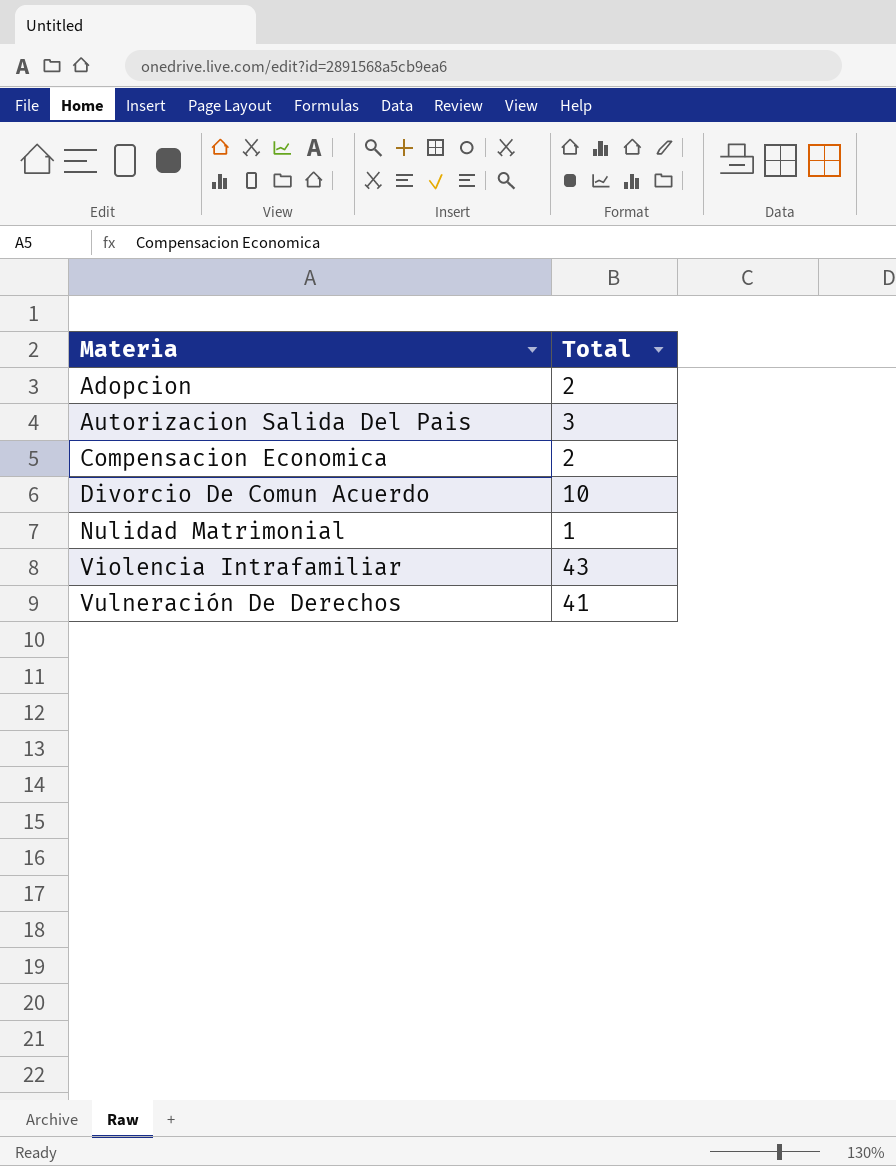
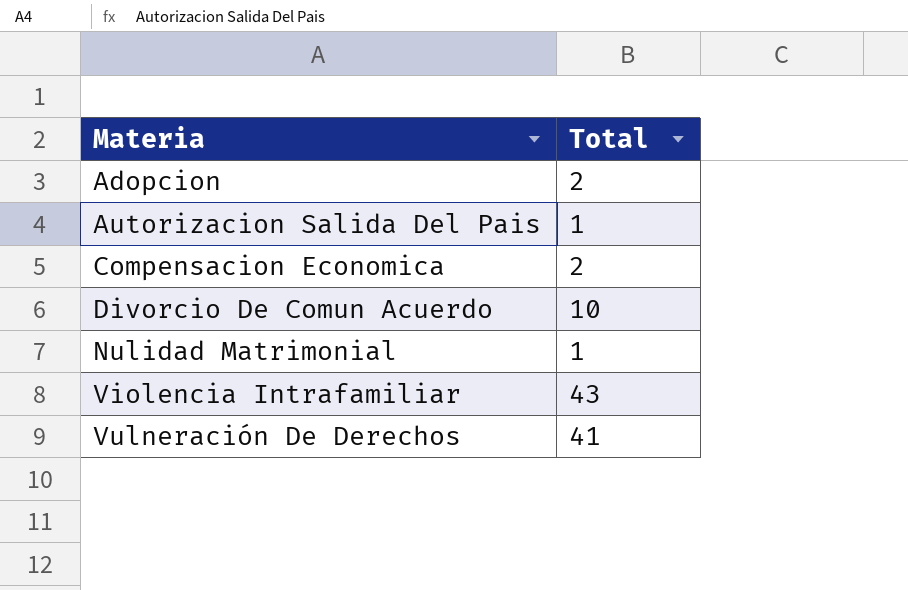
Autorizacion Salida Del Pais | Total: 3 -> 1

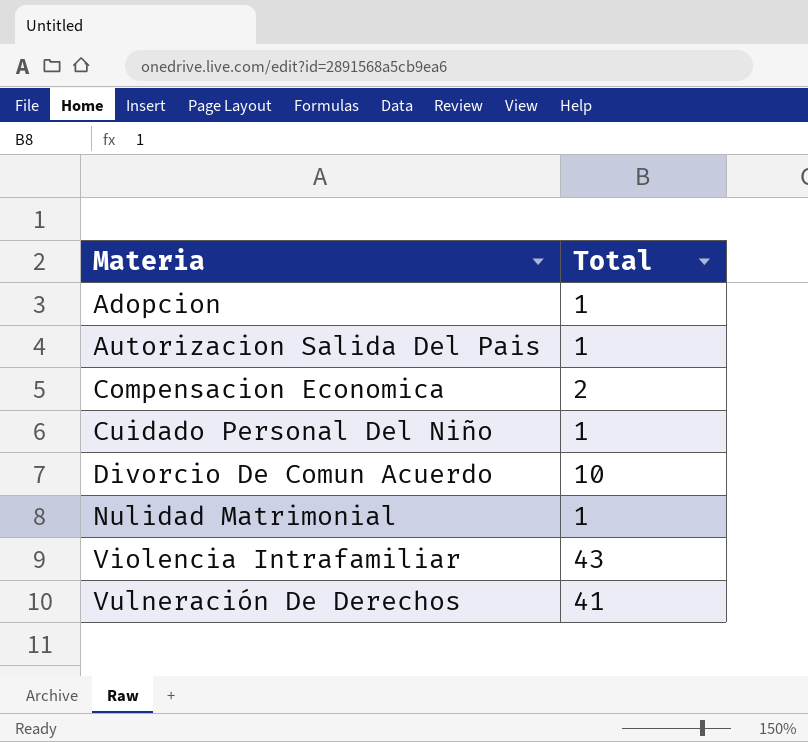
Adopcion | Total: 2 -> 1
row Cuidado Personal Del Niño: none -> 1

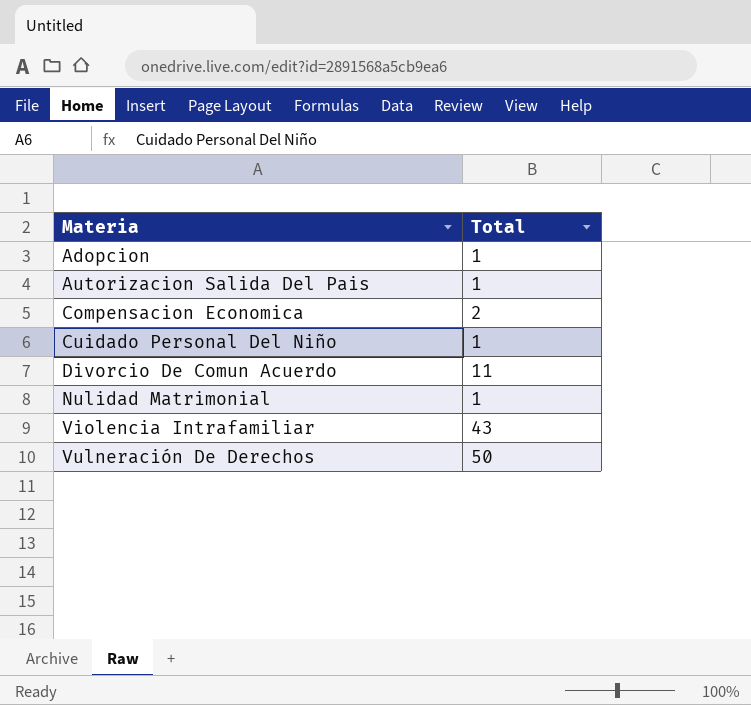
Divorcio De Comun Acuerdo | Total: 10 -> 11
Vulneración De Derechos | Total: 41 -> 50

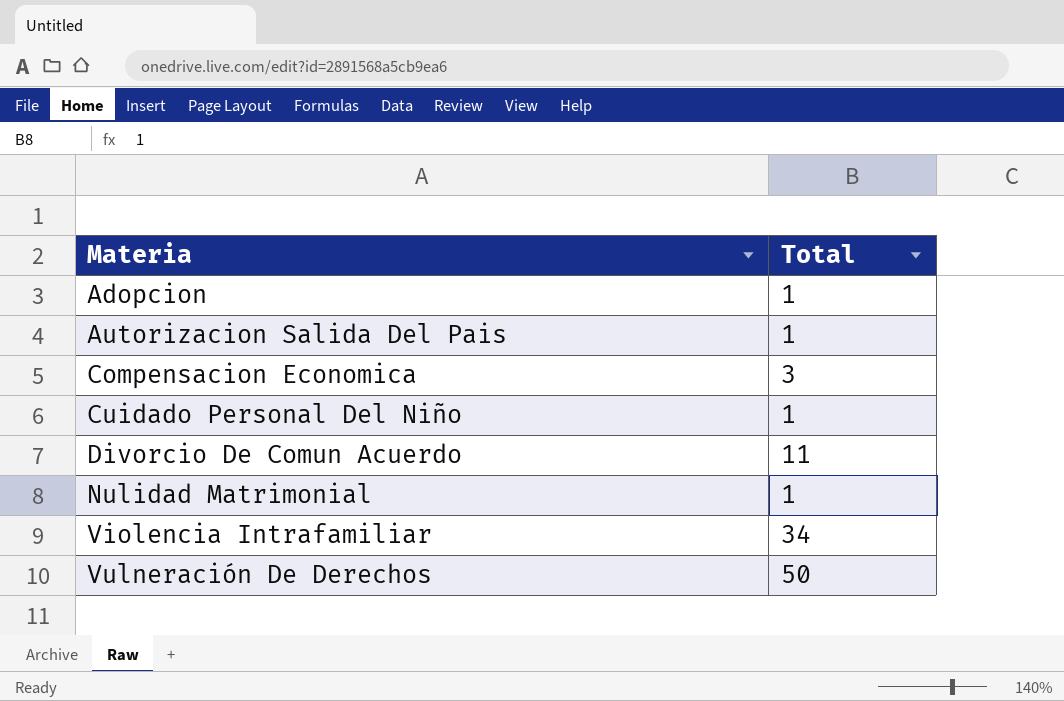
Compensacion Economica | Total: 2 -> 3
Violencia Intrafamiliar | Total: 43 -> 34

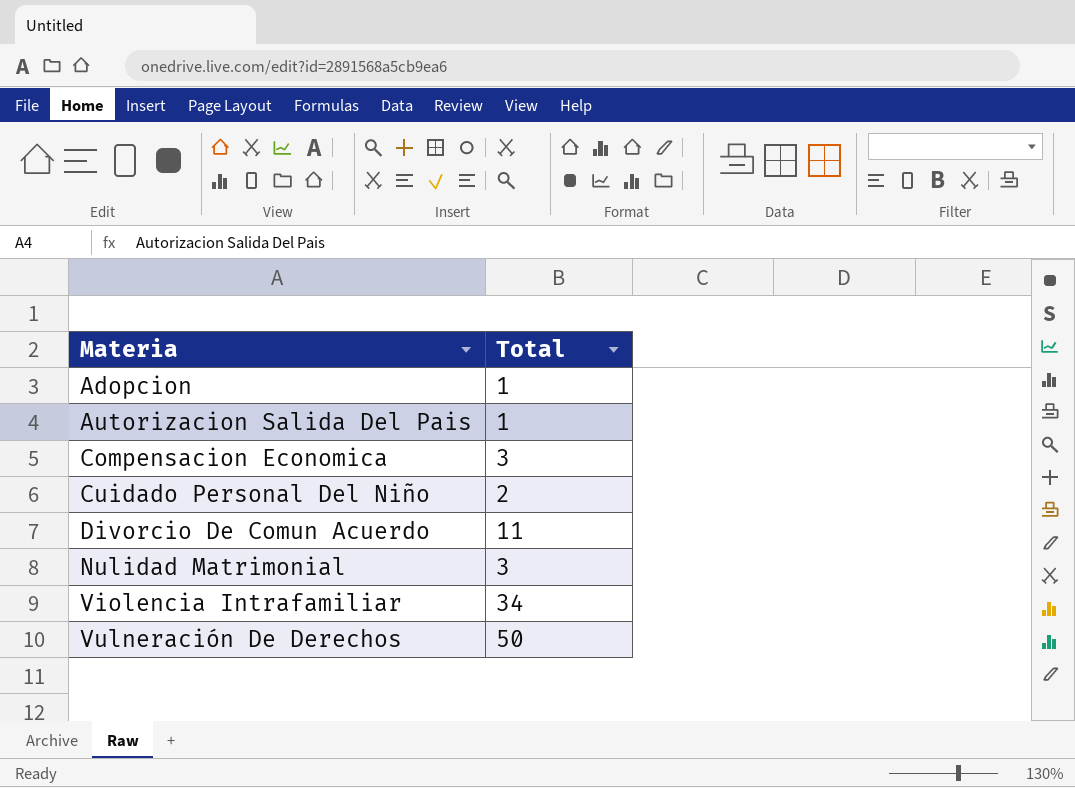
Cuidado Personal Del Niño | Total: 1 -> 2
Nulidad Matrimonial | Total: 1 -> 3

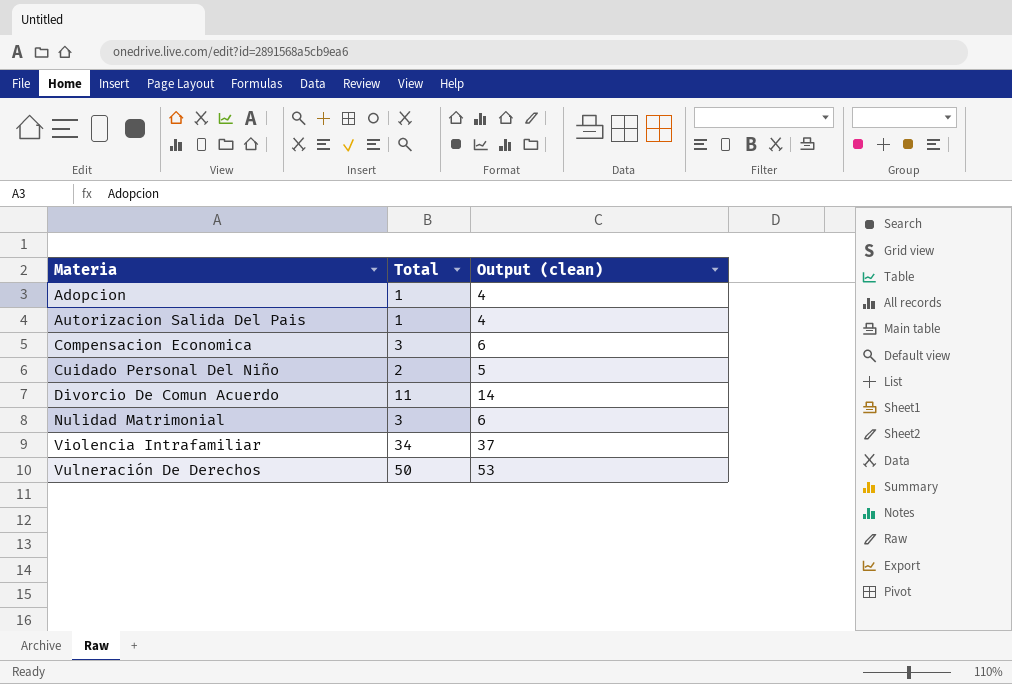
column Output (clean) | formula: none -> [Total] + 3

